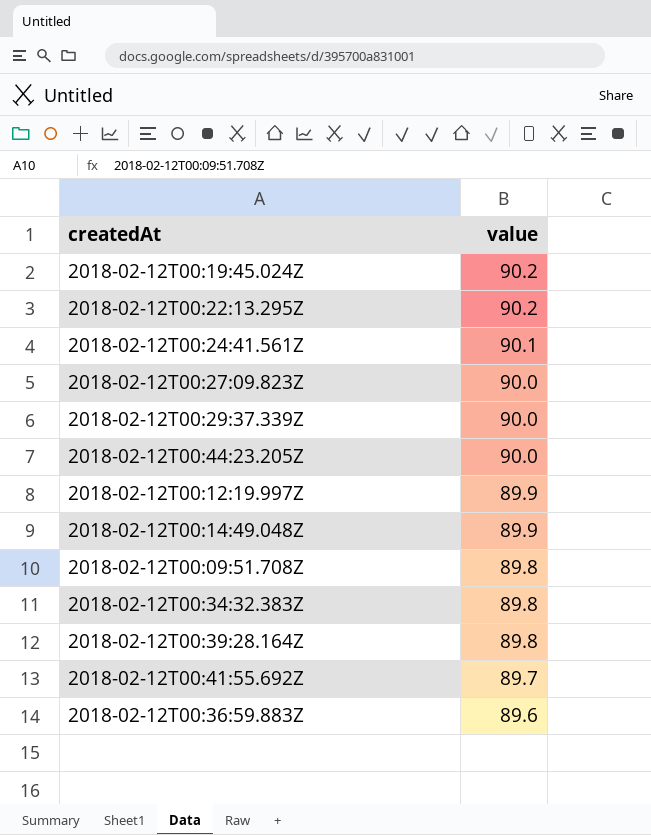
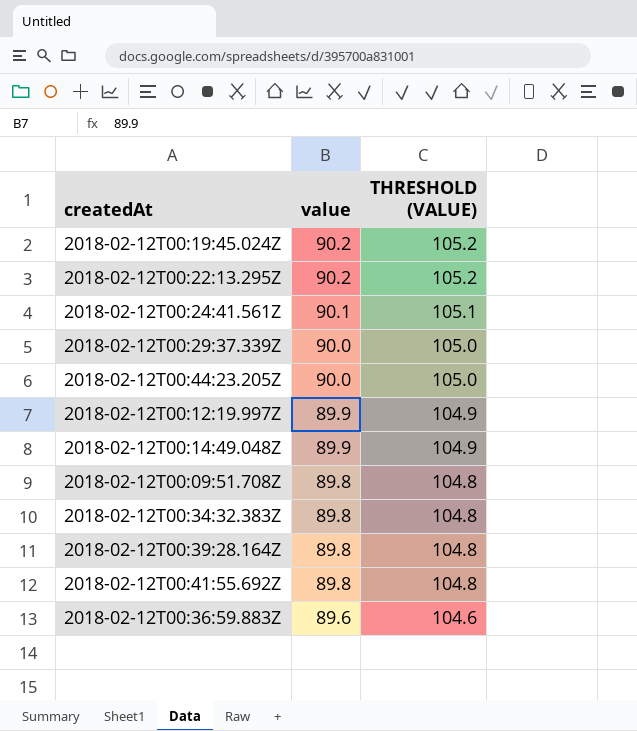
column THRESHOLD (VALUE) | formula: none -> [value] + 15
row 2018-02-12T00:27:09.823Z: 90.0 -> none
2018-02-12T00:41:55.692Z | value: 89.7 -> 89.8

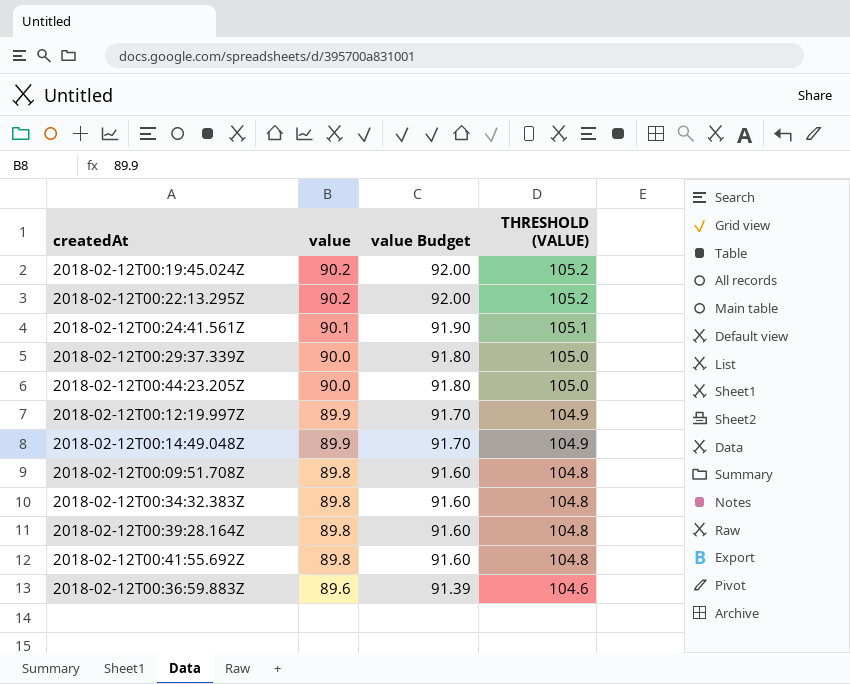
column value Budget | formula: none -> [value] * 1.02

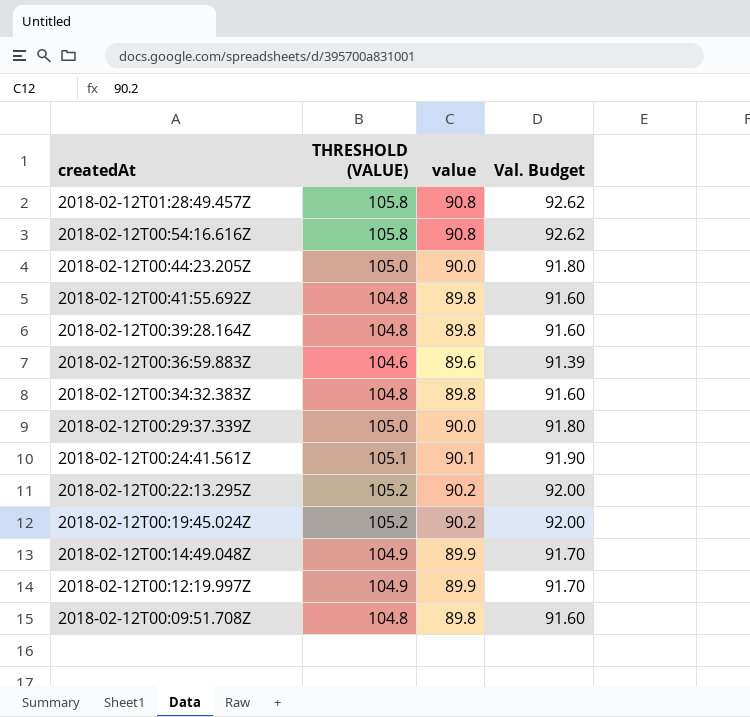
row order: value descending -> createdAt descending
column THRESHOLD (VALUE) | position: 4 -> 2
column name: value Budget -> Val. Budget
row 2018-02-12T01:28:49.457Z: none -> 105.8 | 90.8 | 92.62
row 2018-02-12T00:54:16.616Z: none -> 105.8 | 90.8 | 92.62

